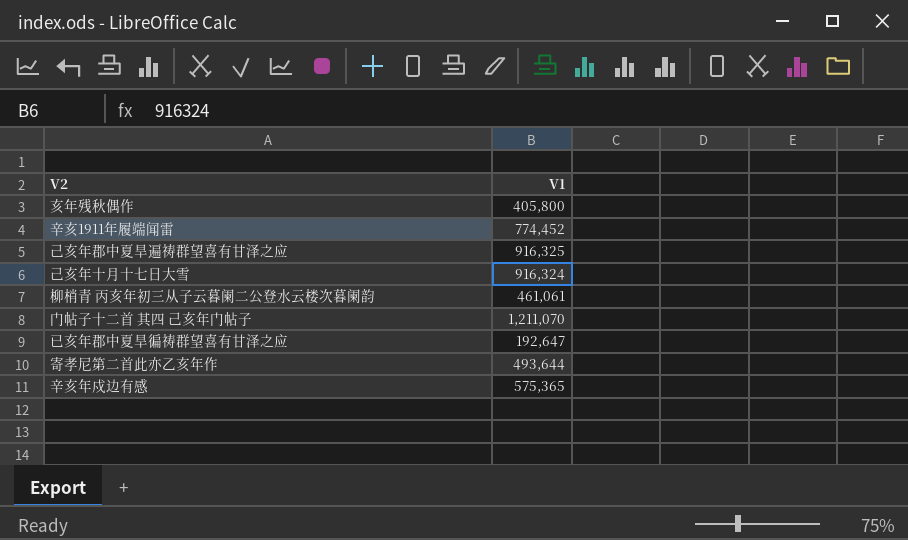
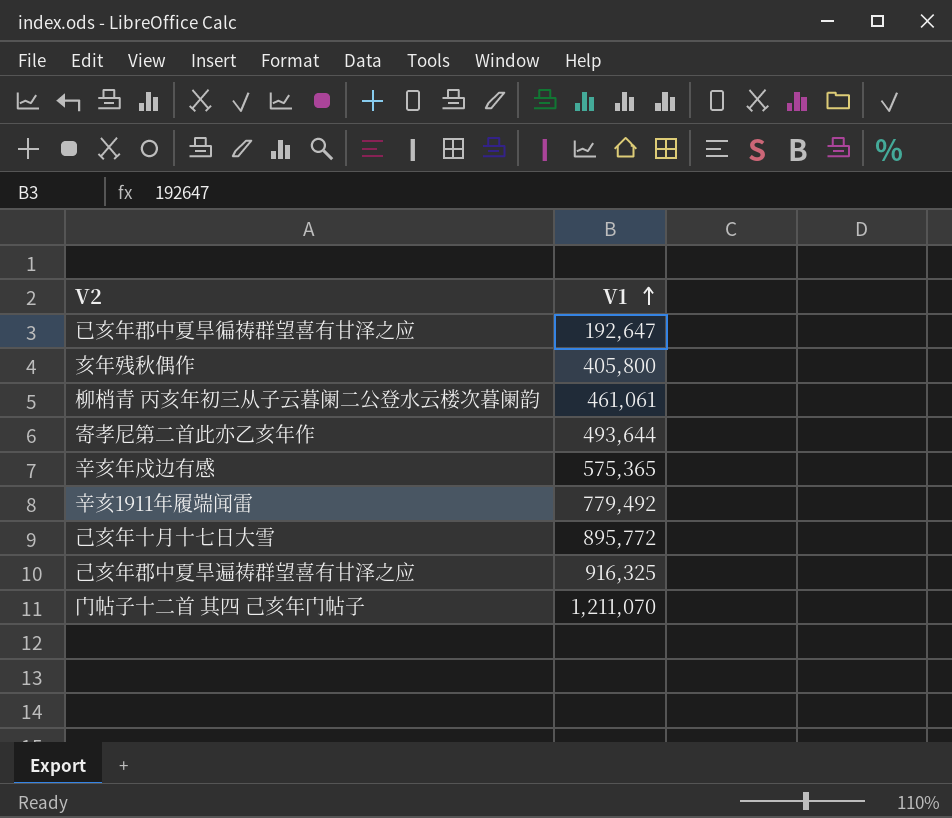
row order: none -> V1 ascending
辛亥1911年履端闻雷 | V1: 774,452 -> 779,492
己亥年十月十七日大雪 | V1: 916,324 -> 895,772

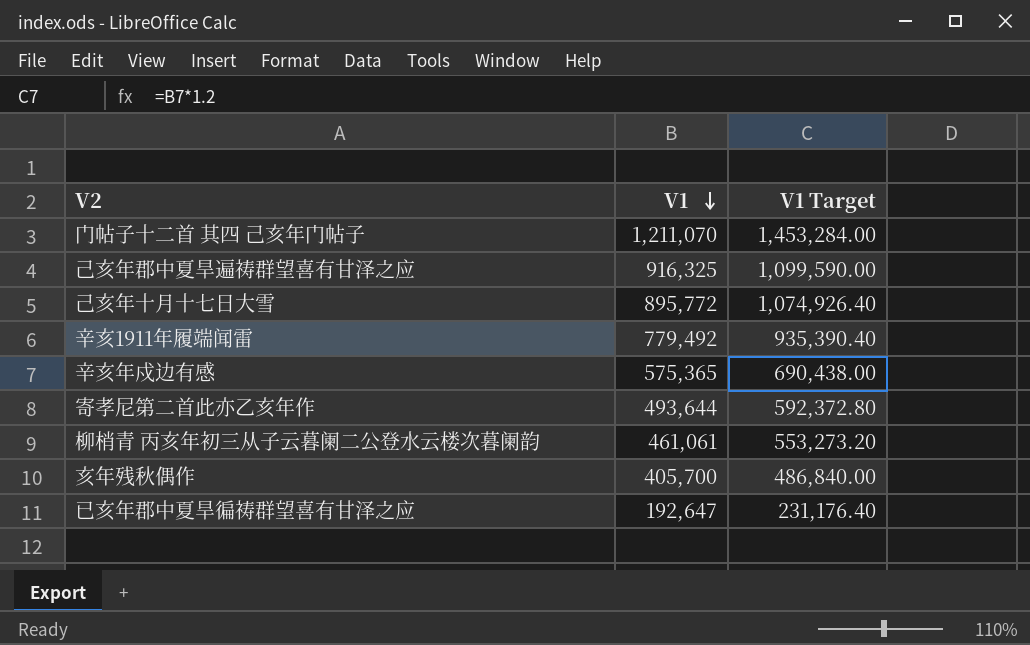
row order: V1 ascending -> V1 descending
column V1 Target | formula: none -> [V1] * 1.2
亥年残秋偶作 | V1: 405,800 -> 405,700

